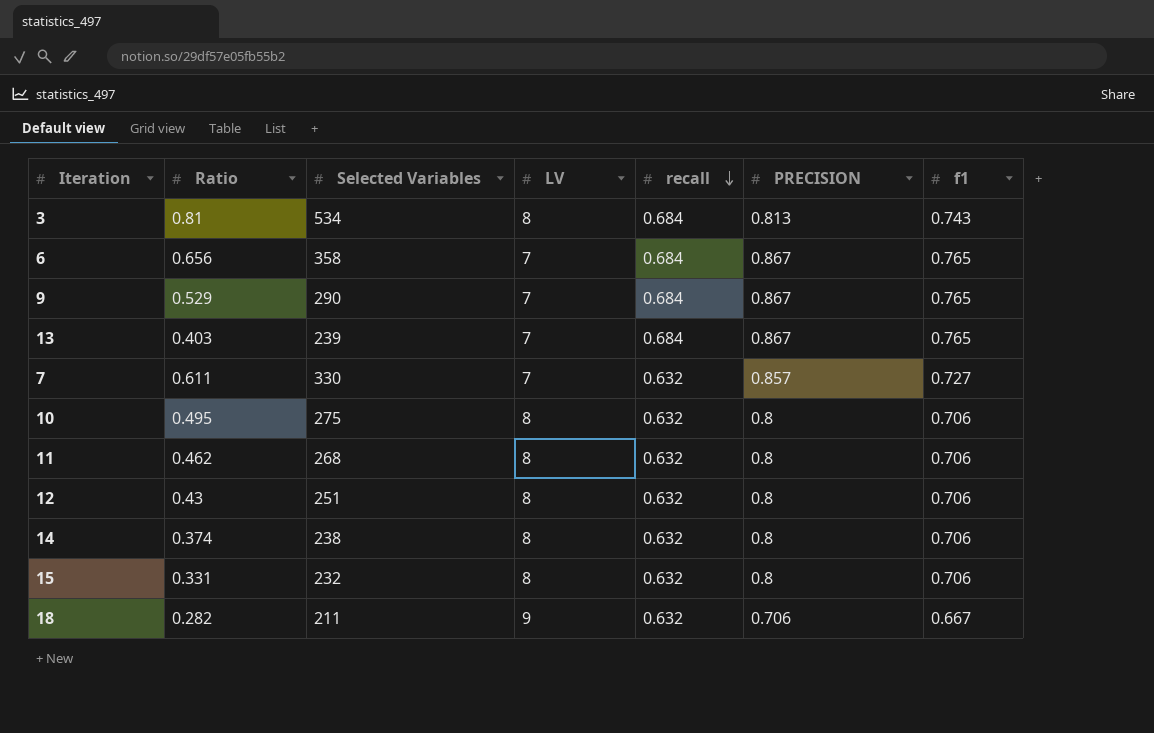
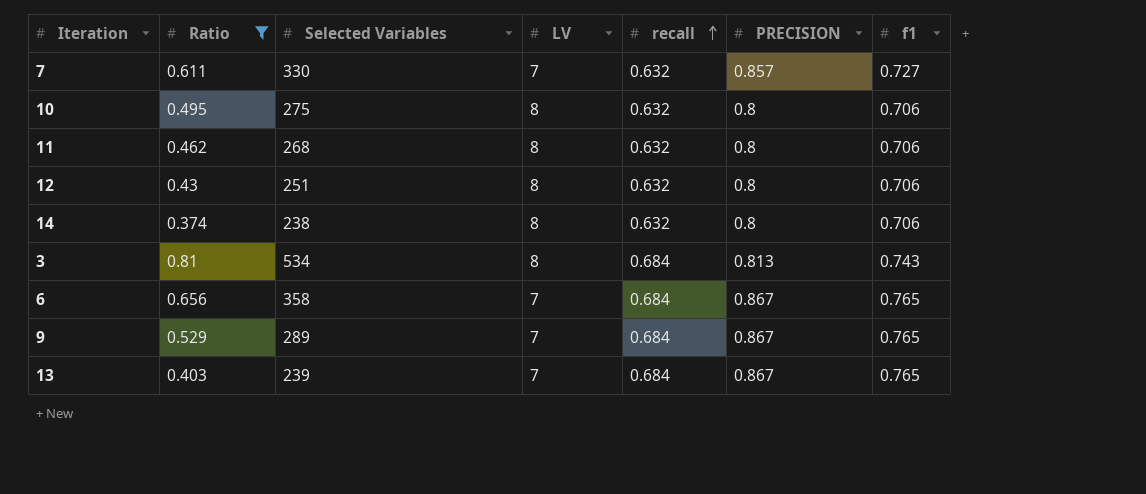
filter: none -> Ratio >= 0.374
row order: recall descending -> recall ascending
9 | Selected Variables: 290 -> 289

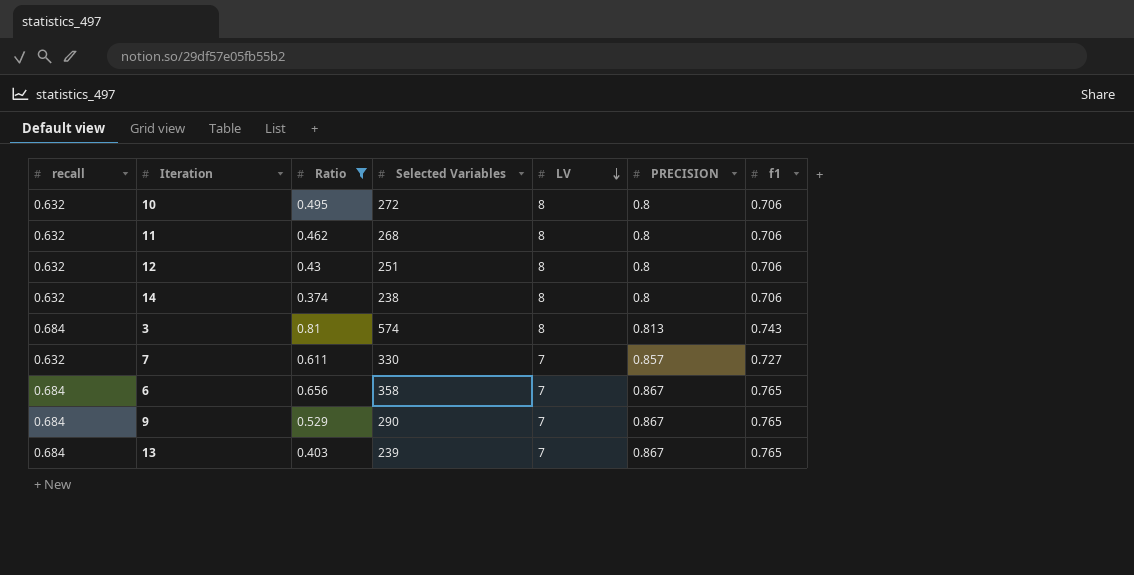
row order: recall ascending -> LV descending
column recall | position: 5 -> 1
10 | Selected Variables: 275 -> 272
3 | Selected Variables: 534 -> 574
9 | Selected Variables: 289 -> 290

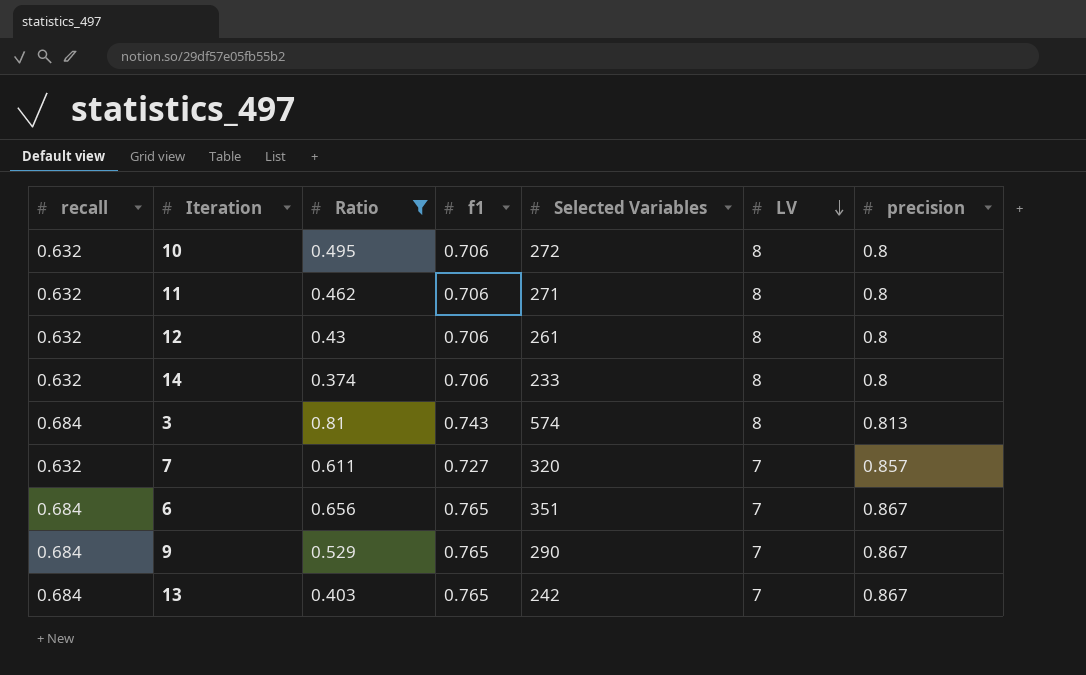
column f1 | position: 7 -> 4
column name: PRECISION -> precision
11 | Selected Variables: 268 -> 271
12 | Selected Variables: 251 -> 261
14 | Selected Variables: 238 -> 233
7 | Selected Variables: 330 -> 320
6 | Selected Variables: 358 -> 351
13 | Selected Variables: 239 -> 242

